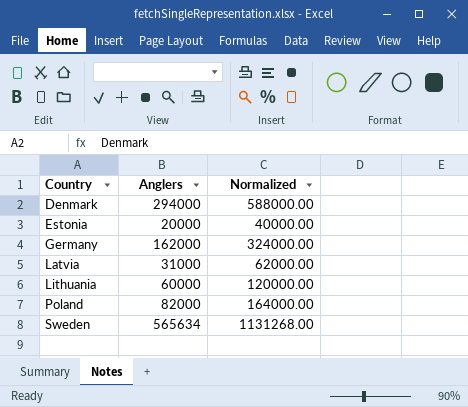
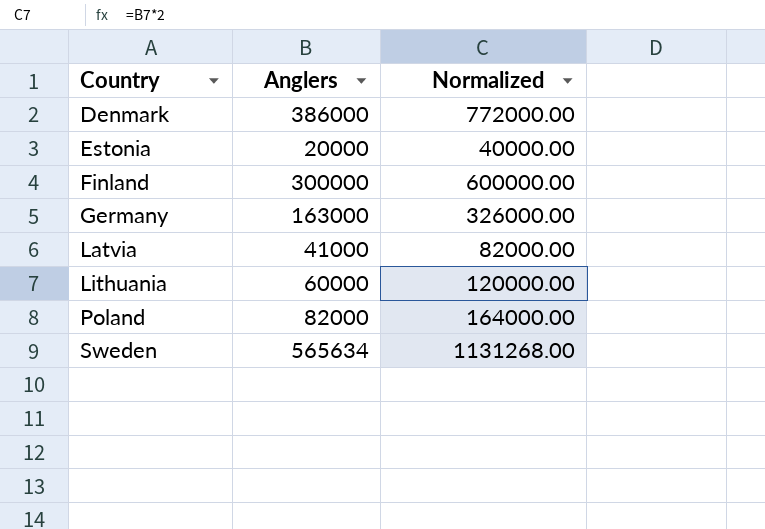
Denmark | Anglers: 294000 -> 386000
Denmark | Normalized: 588000.00 -> 772000.00
row Finland: none -> 300000 | 600000.00
Germany | Anglers: 162000 -> 163000
Germany | Normalized: 324000.00 -> 326000.00
Latvia | Anglers: 31000 -> 41000
Latvia | Normalized: 62000.00 -> 82000.00

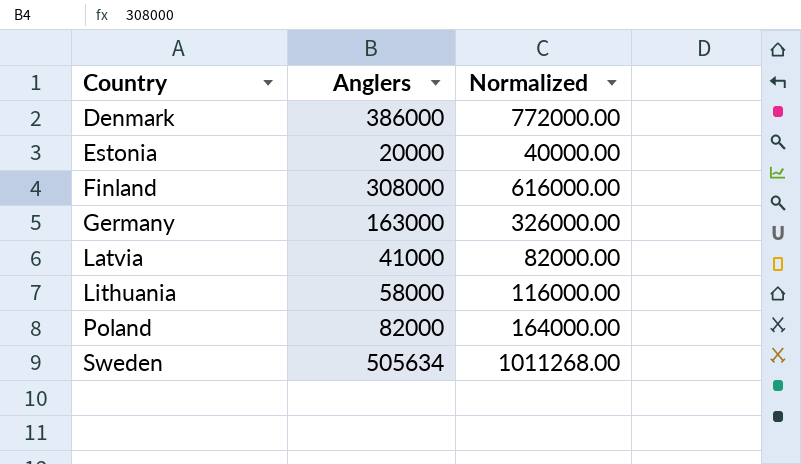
Finland | Anglers: 300000 -> 308000
Finland | Normalized: 600000.00 -> 616000.00
Lithuania | Anglers: 60000 -> 58000
Lithuania | Normalized: 120000.00 -> 116000.00
Sweden | Anglers: 565634 -> 505634
Sweden | Normalized: 1131268.00 -> 1011268.00

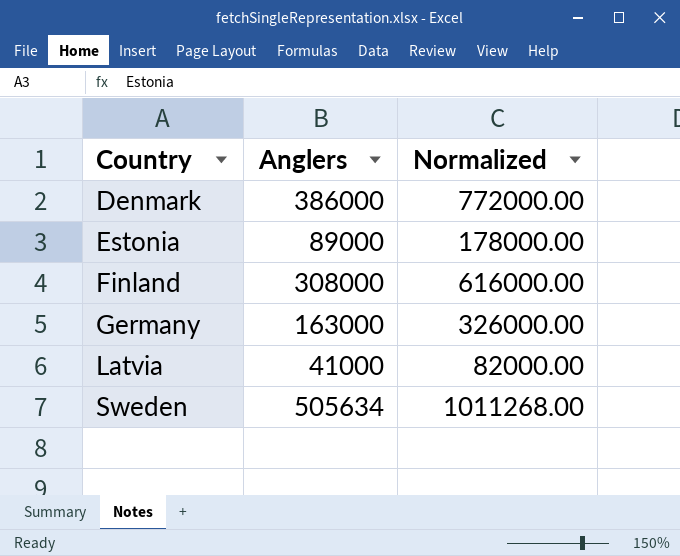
row Lithuania: 58000 | 116000.00 -> none
row Poland: 82000 | 164000.00 -> none
Estonia | Anglers: 20000 -> 89000
Estonia | Normalized: 40000.00 -> 178000.00

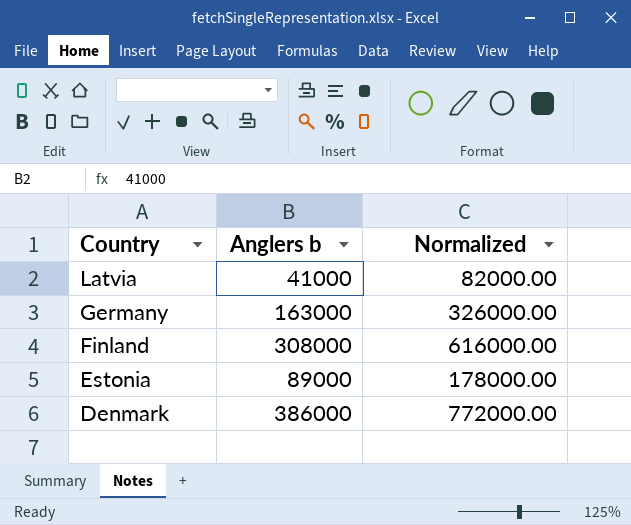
row order: Country ascending -> Country descending
column name: Anglers -> Anglers b
row Sweden: 505634 | 1011268.00 -> none

